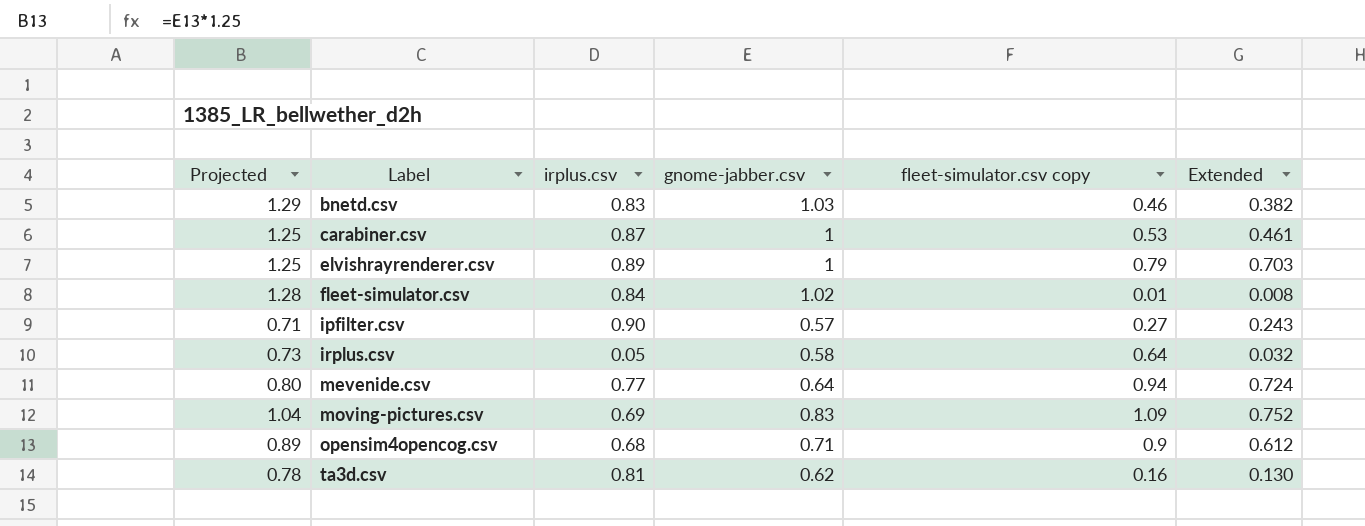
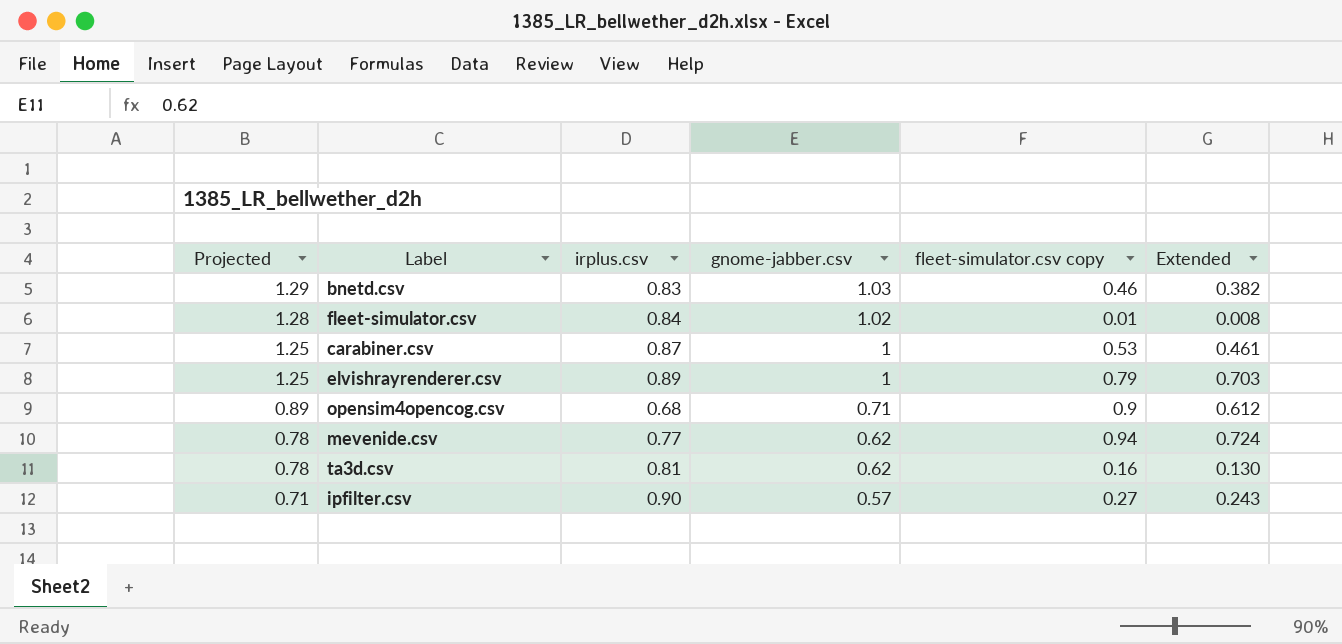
row order: Label ascending -> Projected descending
row irplus.csv: 0.73 | 0.05 | 0.58 | 0.64 | 0.032 -> none
row moving-pictures.csv: 1.04 | 0.69 | 0.83 | 1.09 | 0.752 -> none
mevenide.csv | Projected: 0.80 -> 0.78
mevenide.csv | gnome-jabber.csv: 0.64 -> 0.62

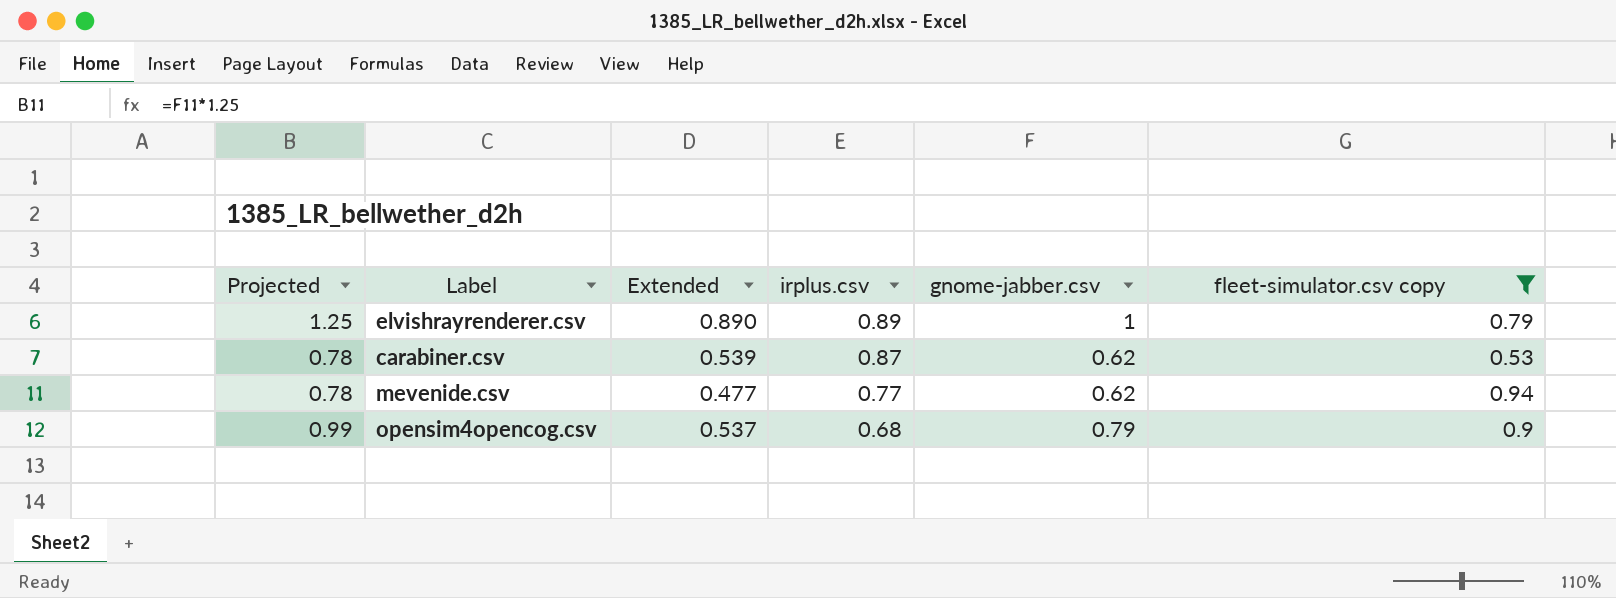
filter: none -> fleet-simulator.csv copy >= 0.53
row order: Projected descending -> irplus.csv descending
column Extended | formula: [irplus.csv] * [fleet-simulator.csv copy] -> [irplus.csv] * [gnome-jabber.csv]
column Extended | position: 6 -> 3
carabiner.csv | Projected: 1.25 -> 0.78
carabiner.csv | gnome-jabber.csv: 1 -> 0.62
opensim4opencog.csv | Projected: 0.89 -> 0.99
opensim4opencog.csv | gnome-jabber.csv: 0.71 -> 0.79

